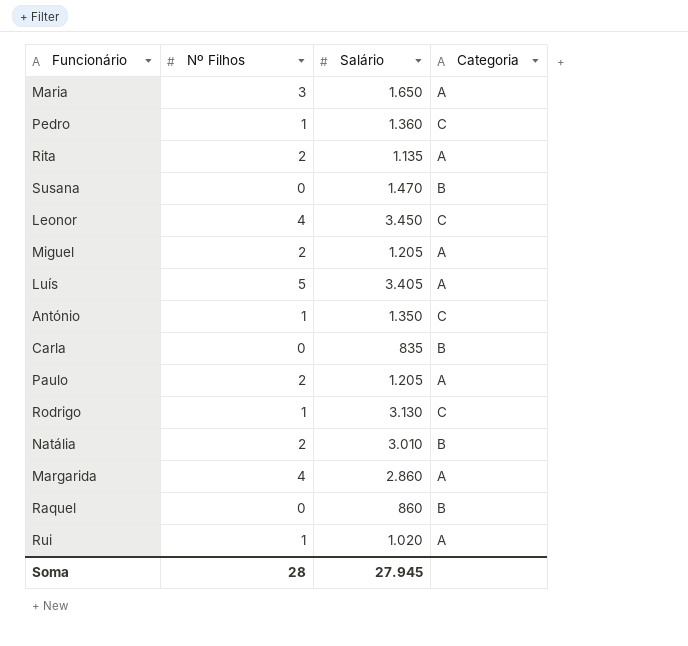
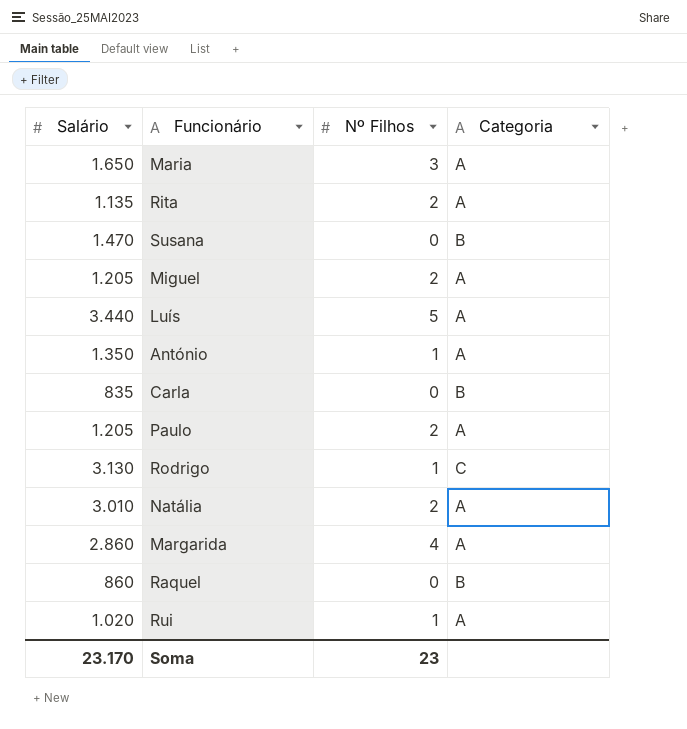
column Salário | position: 3 -> 1
row Pedro: 1 | 1.360 | C -> none
row Leonor: 4 | 3.450 | C -> none
Luís | Salário: 3.405 -> 3.440
António | Categoria: C -> A
Natália | Categoria: B -> A
Soma | Salário: 27.945 -> 23.170
Soma | Nº Filhos: 28 -> 23

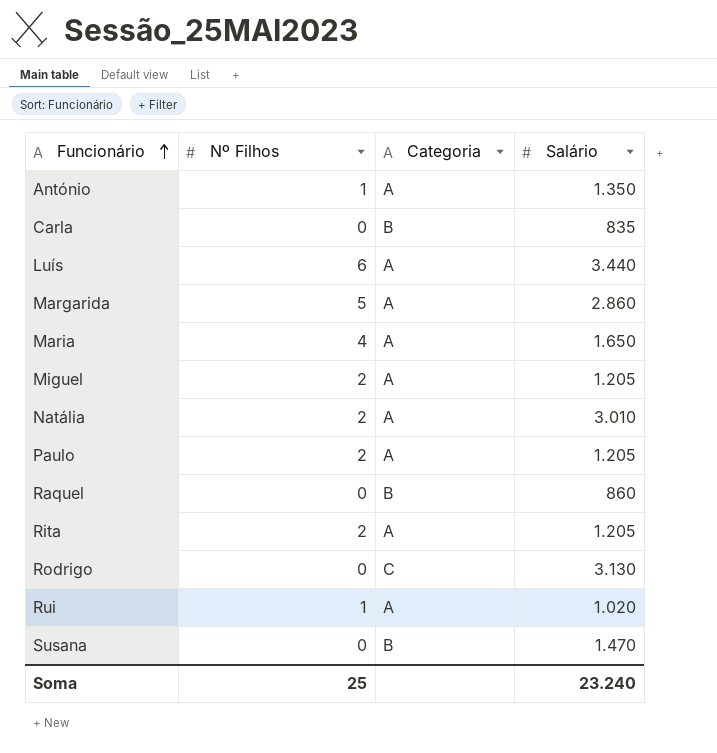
row order: none -> Funcionário ascending
column Salário | position: 1 -> 4
Luís | Nº Filhos: 5 -> 6
Margarida | Nº Filhos: 4 -> 5
Maria | Nº Filhos: 3 -> 4
Rita | Salário: 1.135 -> 1.205
Rodrigo | Nº Filhos: 1 -> 0
Soma | Nº Filhos: 23 -> 25
Soma | Salário: 23.170 -> 23.240

